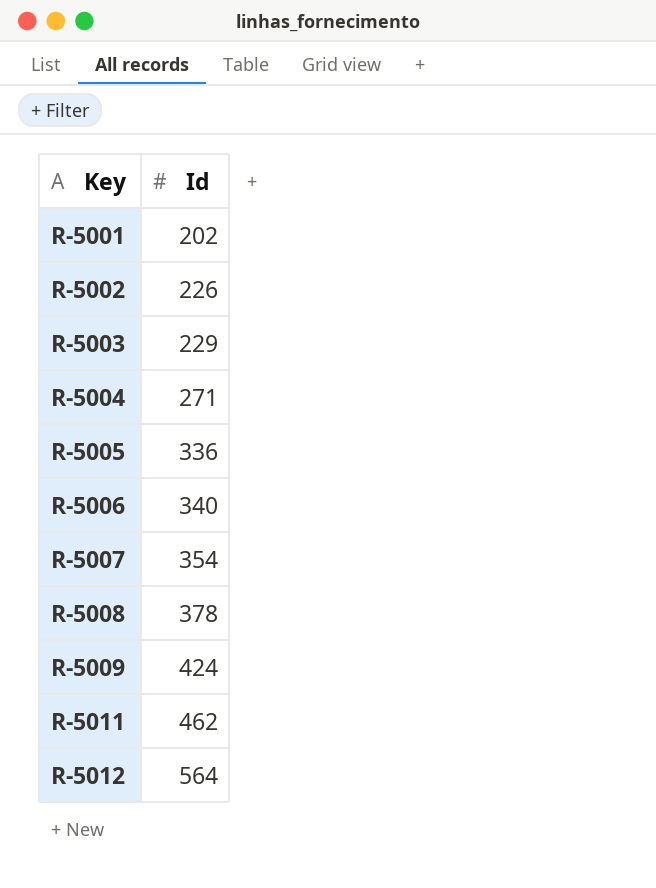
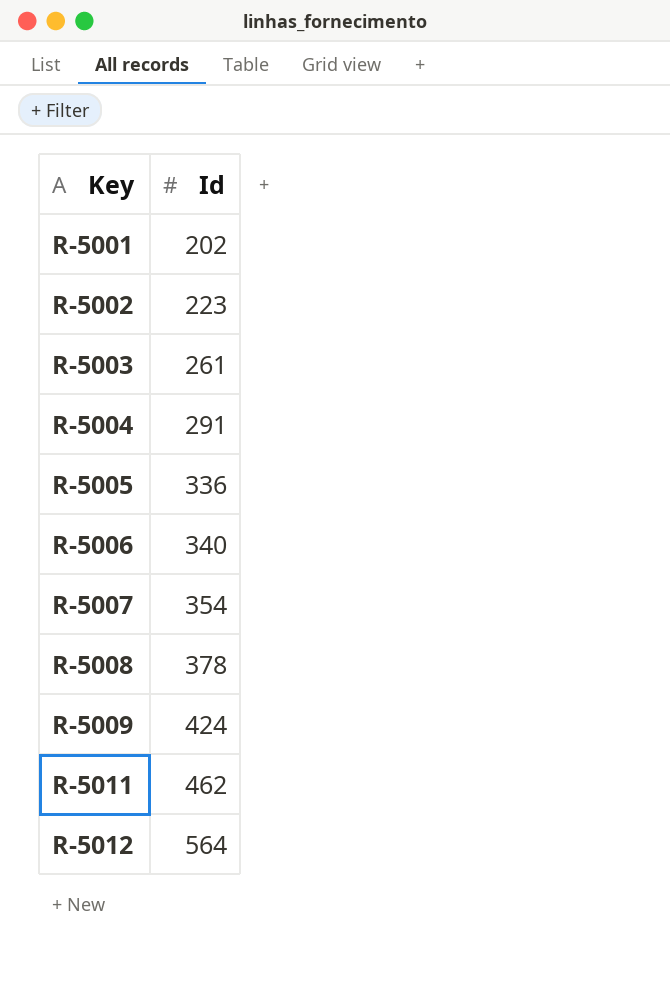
R-5002 | Id: 226 -> 223
R-5003 | Id: 229 -> 261
R-5004 | Id: 271 -> 291

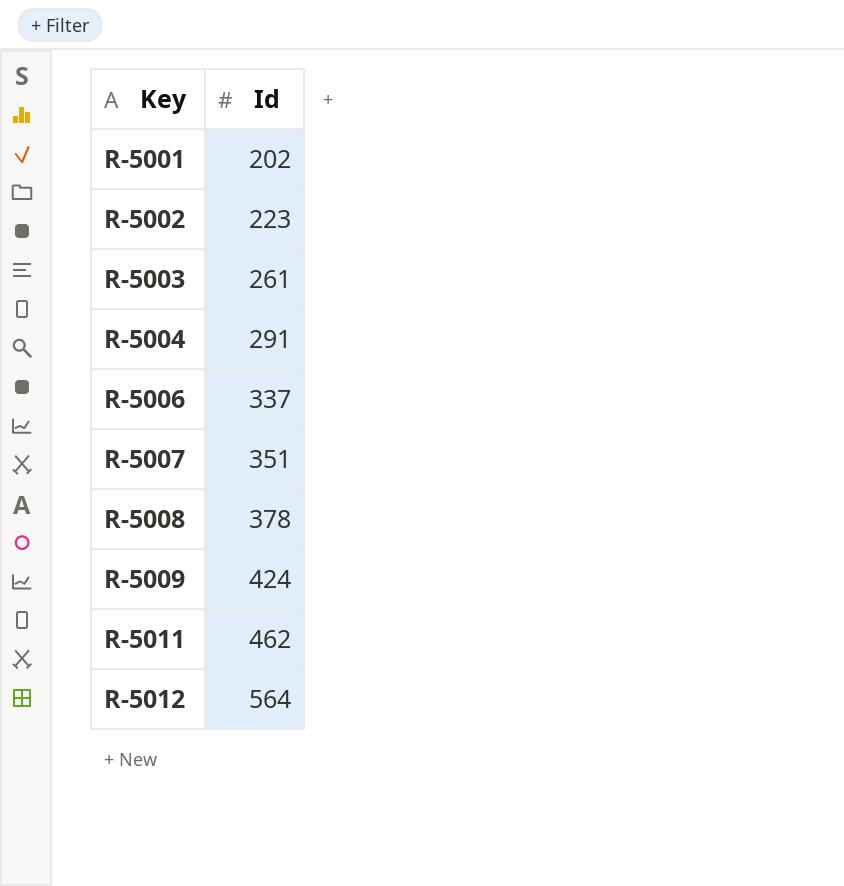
row R-5005: 336 -> none
R-5006 | Id: 340 -> 337
R-5007 | Id: 354 -> 351

